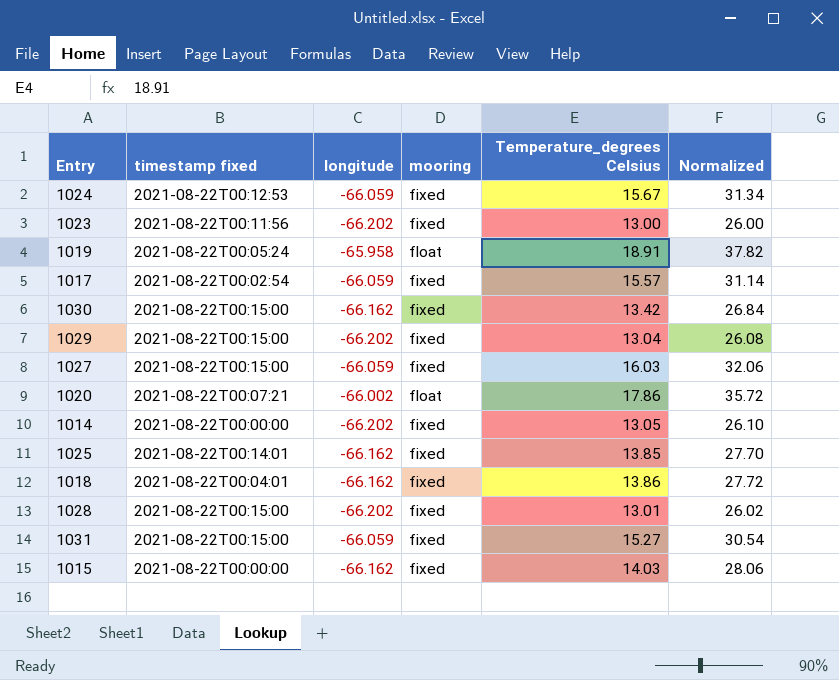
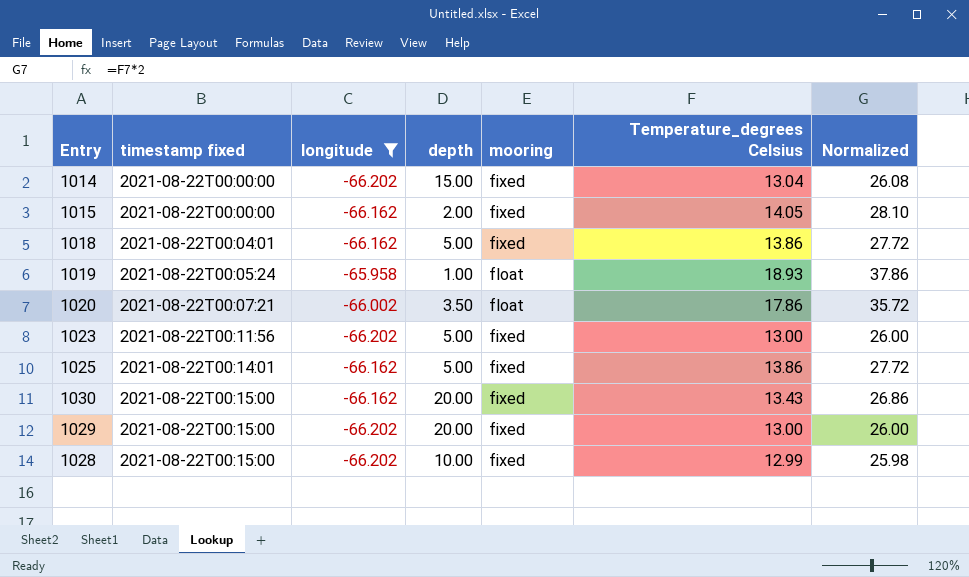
filter: none -> longitude != -66.059
row order: none -> timestamp fixed ascending
column depth | position: none -> 4
1014 | Temperature_degrees Celsius: 13.05 -> 13.04
1014 | Normalized: 26.10 -> 26.08
1015 | Temperature_degrees Celsius: 14.03 -> 14.05
1015 | Normalized: 28.06 -> 28.10
1019 | Temperature_degrees Celsius: 18.91 -> 18.93
1019 | Normalized: 37.82 -> 37.86
1025 | Temperature_degrees Celsius: 13.85 -> 13.86
1025 | Normalized: 27.70 -> 27.72
1030 | Temperature_degrees Celsius: 13.42 -> 13.43
1030 | Normalized: 26.84 -> 26.86
1029 | Temperature_degrees Celsius: 13.04 -> 13.00
1029 | Normalized: 26.08 -> 26.00
1028 | Temperature_degrees Celsius: 13.01 -> 12.99
1028 | Normalized: 26.02 -> 25.98

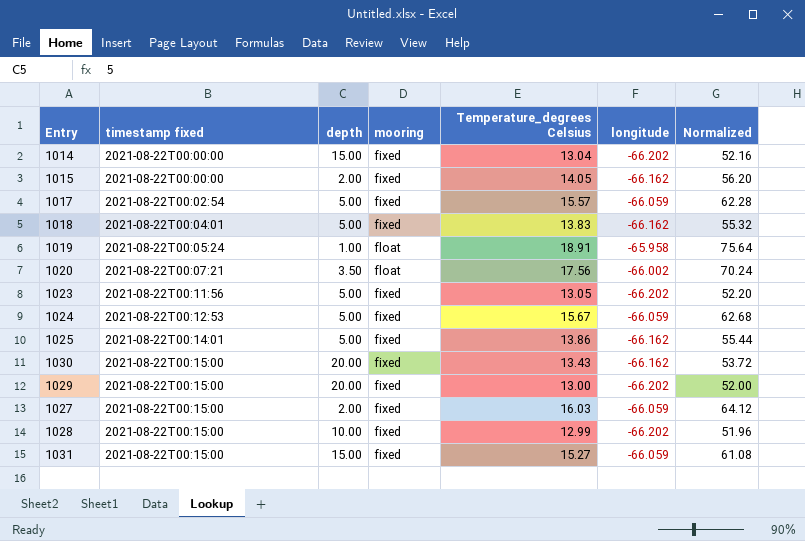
filter: longitude != -66.059 -> none
column longitude | position: 3 -> 6
column Normalized | formula: [Temperature_degrees Celsius] * 2 -> [Temperature_degrees Celsius] * 4
1018 | Temperature_degrees Celsius: 13.86 -> 13.83
1019 | Temperature_degrees Celsius: 18.93 -> 18.91
1020 | Temperature_degrees Celsius: 17.86 -> 17.56
1023 | Temperature_degrees Celsius: 13.00 -> 13.05

